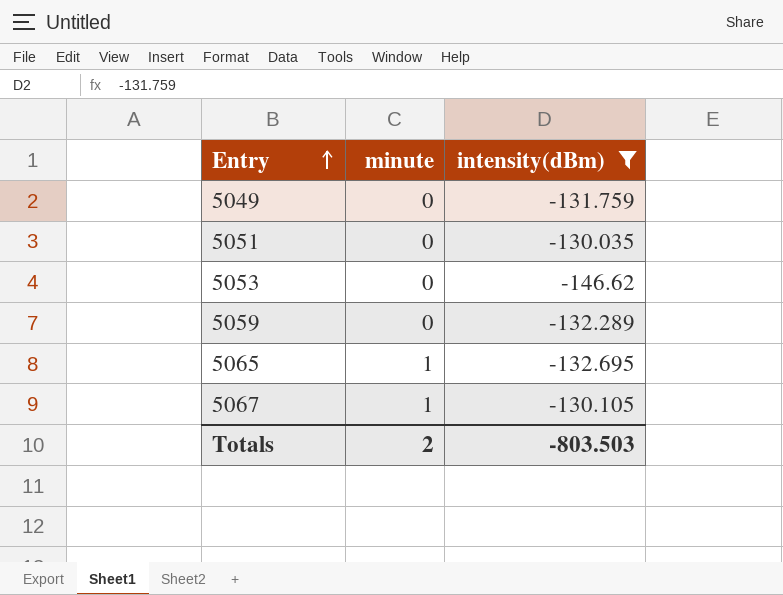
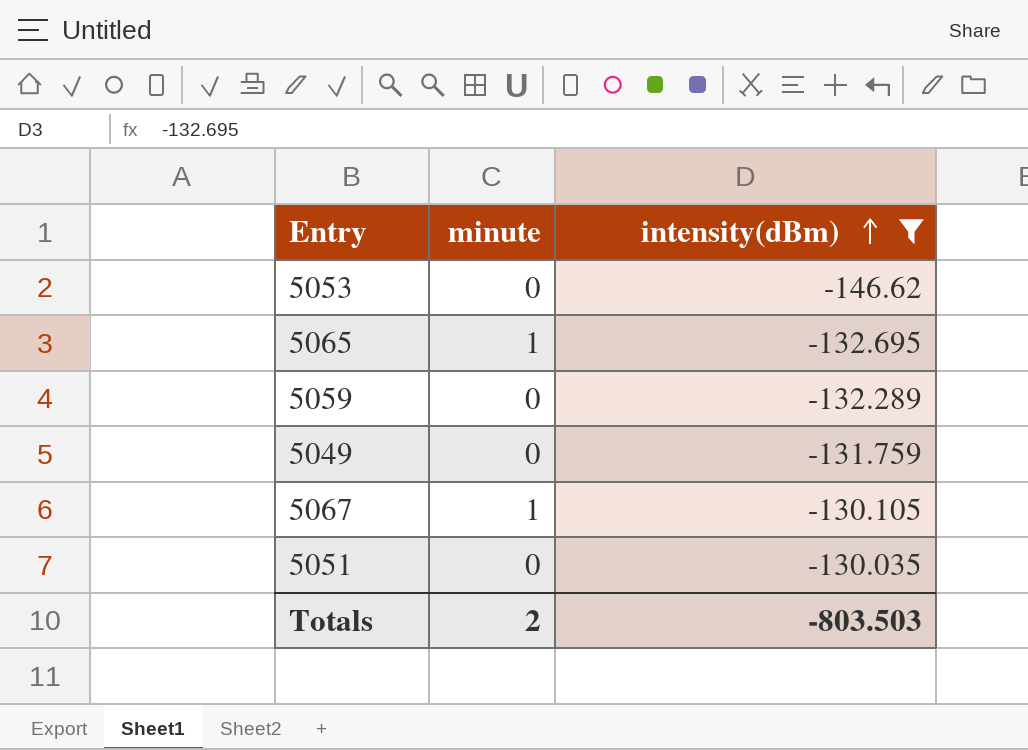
row order: Entry ascending -> intensity(dBm) ascending

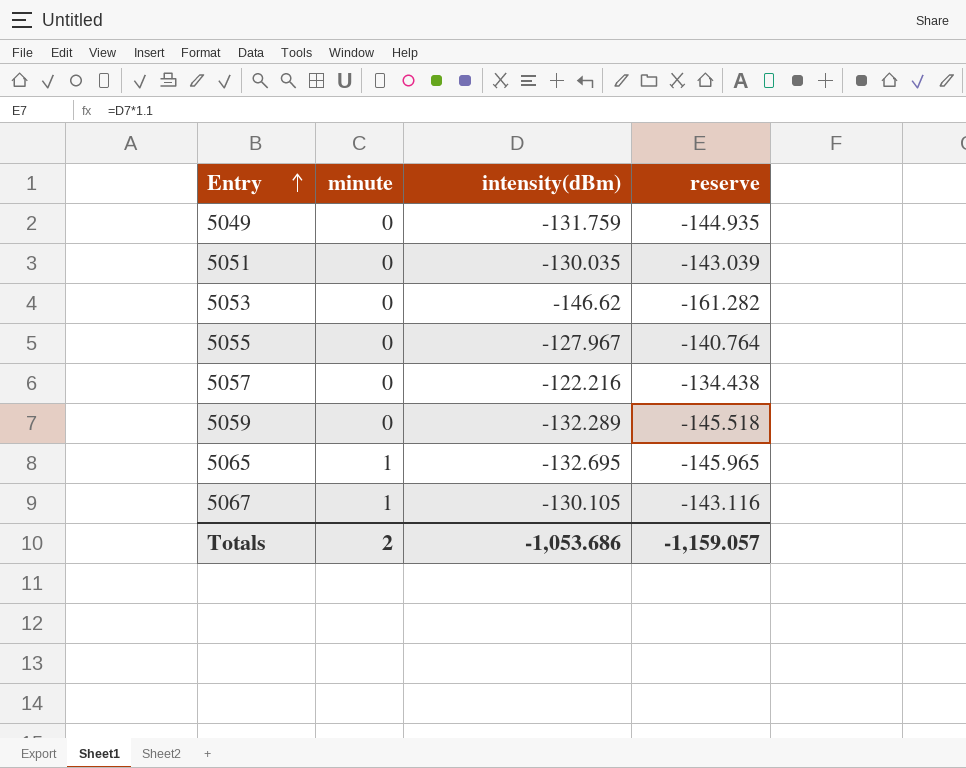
filter: intensity(dBm) <= -130.035 -> none
row order: intensity(dBm) ascending -> Entry ascending
column reserve | formula: none -> [intensity(dBm)] * 1.1
Totals | intensity(dBm): -803.503 -> -1,053.686

